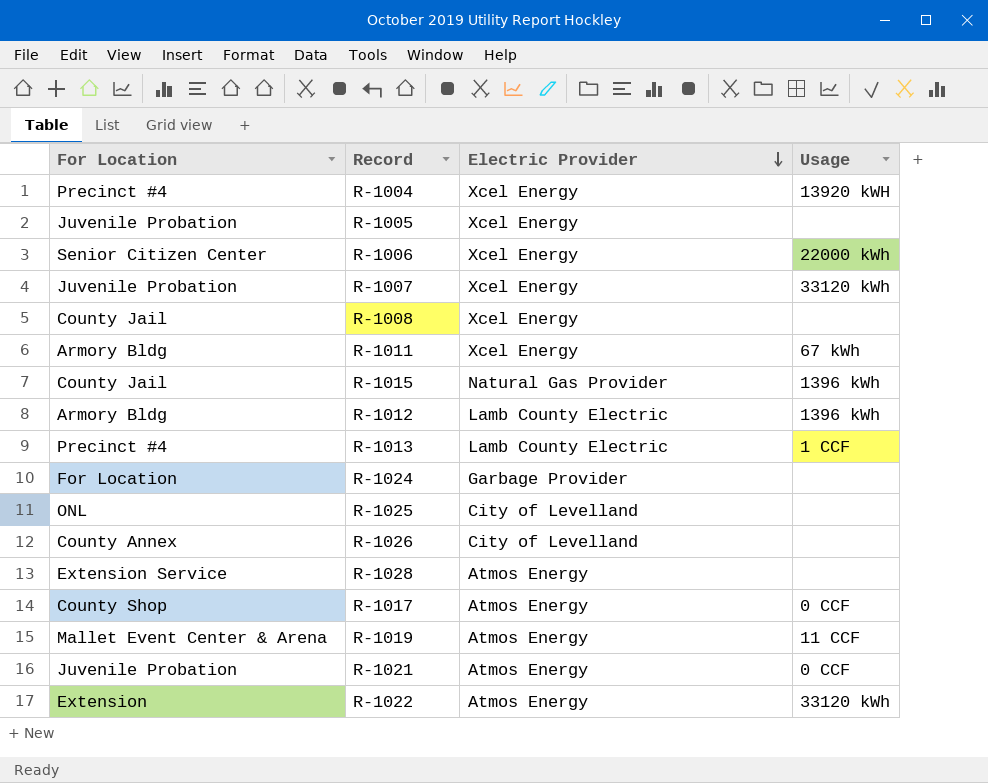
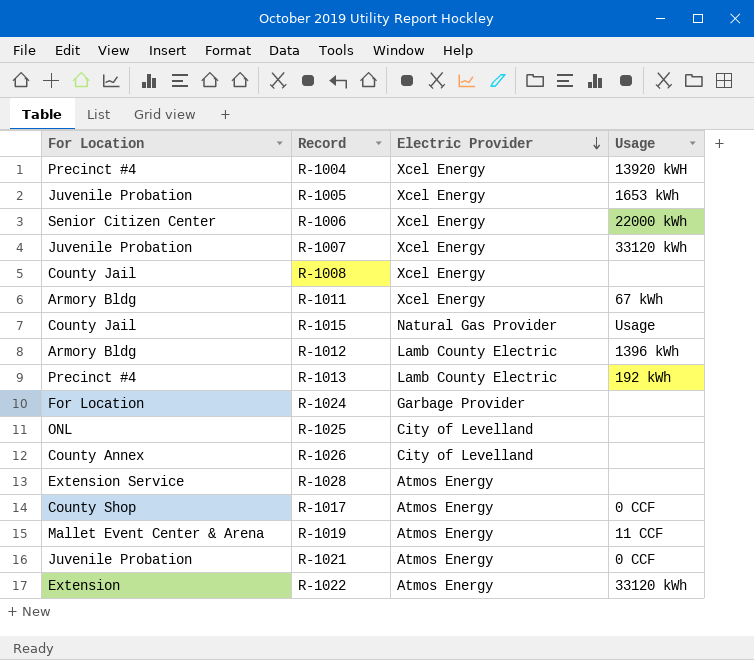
R-1005 | Usage: none -> 1653 kWh
R-1015 | Usage: 1396 kWh -> Usage
R-1013 | Usage: 1 CCF -> 192 kWh

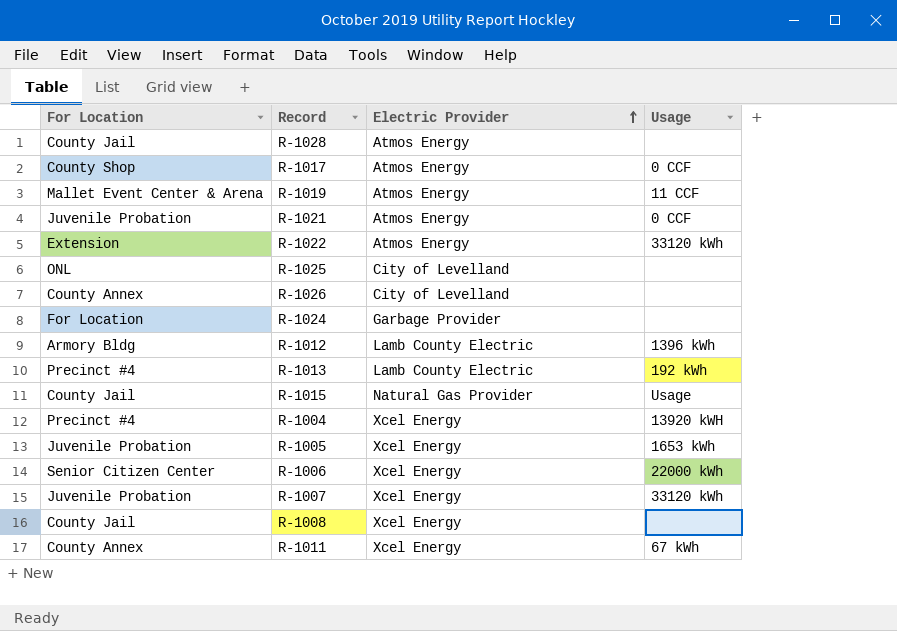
row order: Electric Provider descending -> Electric Provider ascending
R-1028 | For Location: Extension Service -> County Jail
R-1011 | For Location: Armory Bldg -> County Annex

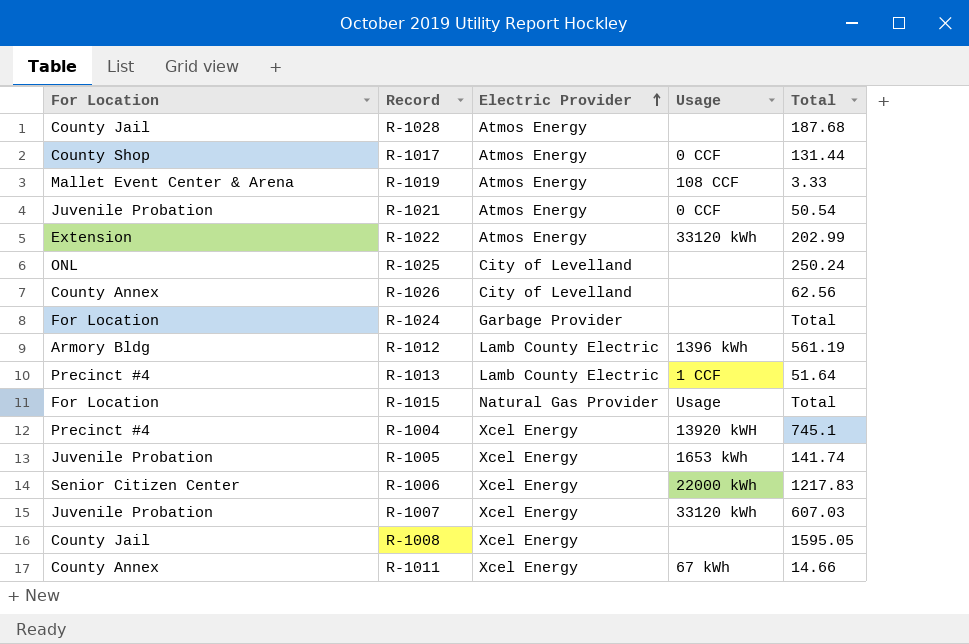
column Total | position: none -> 5
R-1019 | Usage: 11 CCF -> 108 CCF
R-1013 | Usage: 192 kWh -> 1 CCF
R-1015 | For Location: County Jail -> For Location

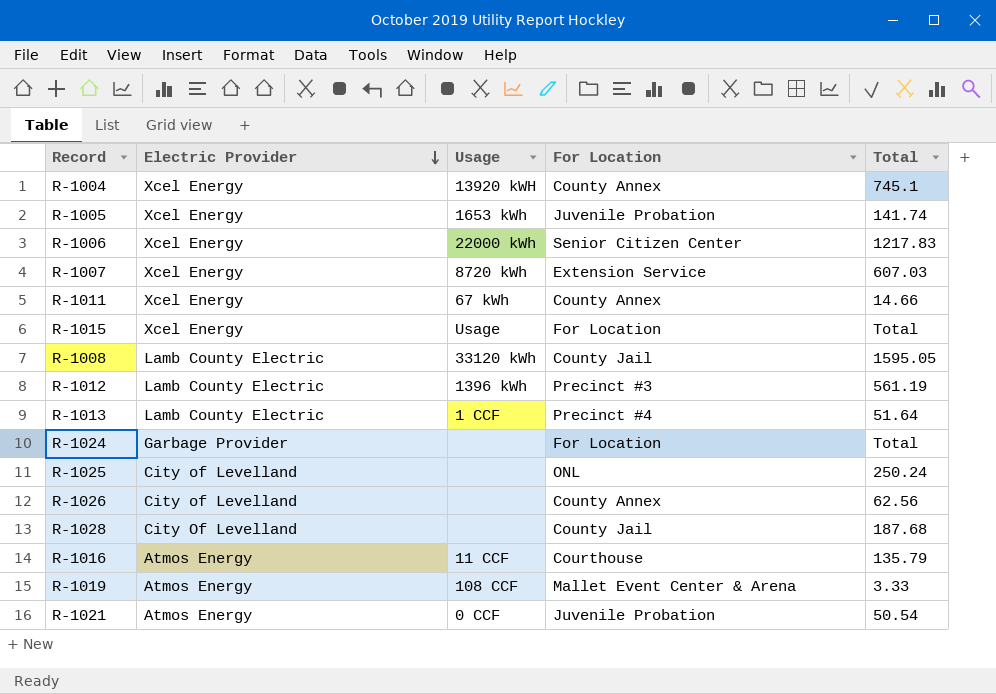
row order: Electric Provider ascending -> Electric Provider descending
column For Location | position: 1 -> 4
row R-1017: County Shop | Atmos Energy | 0 CCF | 131.44 -> none
row R-1022: Extension | Atmos Energy | 33120 kWh | 202.99 -> none
R-1004 | For Location: Precinct #4 -> County Annex
R-1007 | Usage: 33120 kWh -> 8720 kWh
R-1007 | For Location: Juvenile Probation -> Extension Service
R-1015 | Electric Provider: Natural Gas Provider -> Xcel Energy
R-1008 | Electric Provider: Xcel Energy -> Lamb County Electric
R-1008 | Usage: none -> 33120 kWh
R-1012 | For Location: Armory Bldg -> Precinct #3
R-1028 | Electric Provider: Atmos Energy -> City Of Levelland
row R-1016: none -> Atmos Energy | 11 CCF | Courthouse | 135.79

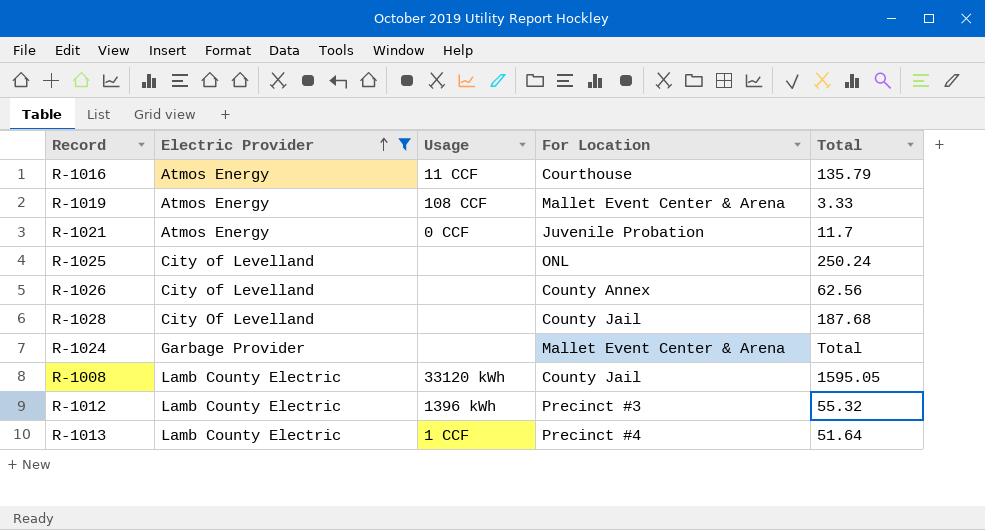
filter: none -> Electric Provider != Xcel Energy
row order: Electric Provider descending -> Electric Provider ascending
R-1021 | Total: 50.54 -> 11.7
R-1024 | For Location: For Location -> Mallet Event Center & Arena
R-1012 | Total: 561.19 -> 55.32

